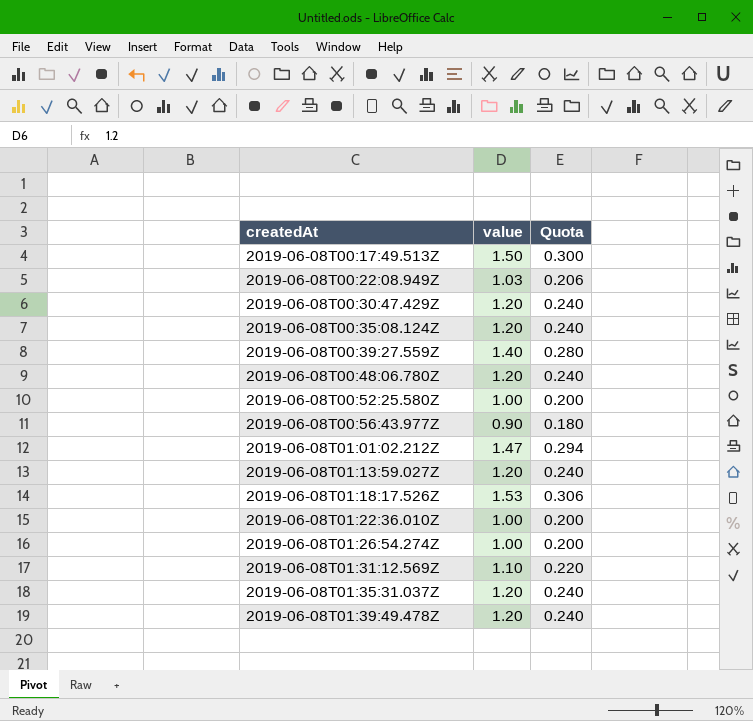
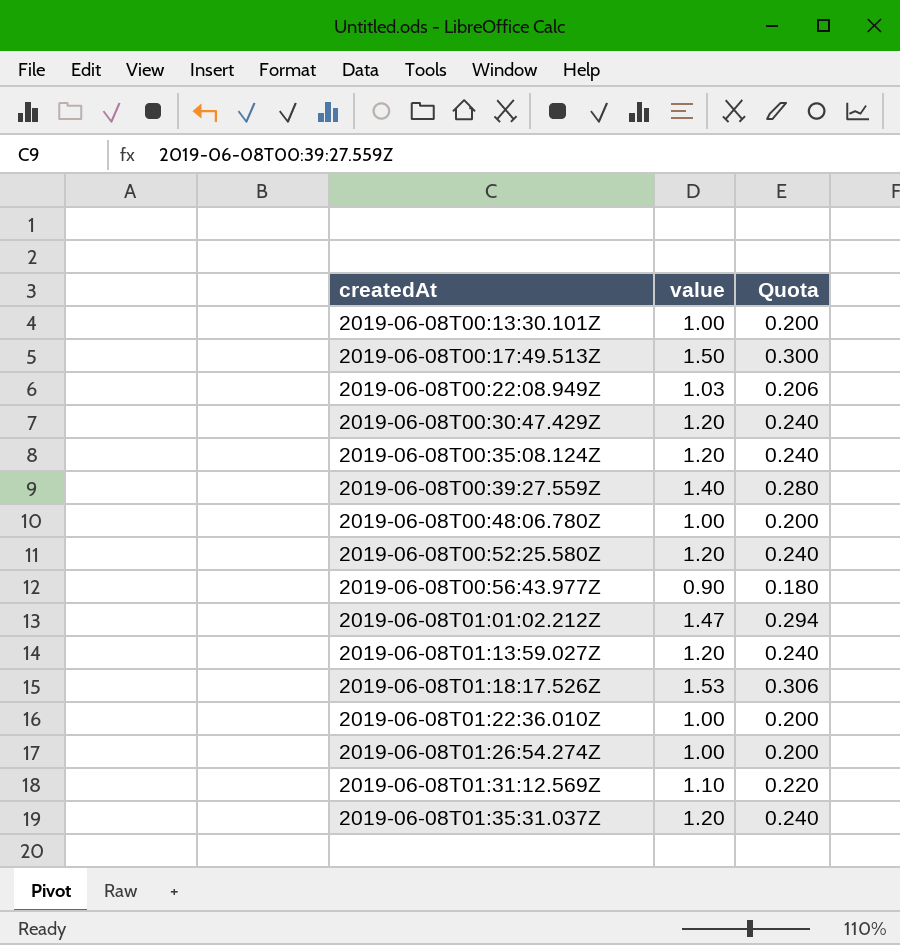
row 2019-06-08T01:39:49.478Z: 1.20 | 0.240 -> none
row 2019-06-08T00:13:30.101Z: none -> 1.00 | 0.200
2019-06-08T00:48:06.780Z | value: 1.20 -> 1.00
2019-06-08T00:48:06.780Z | Quota: 0.240 -> 0.200
2019-06-08T00:52:25.580Z | value: 1.00 -> 1.20
2019-06-08T00:52:25.580Z | Quota: 0.200 -> 0.240

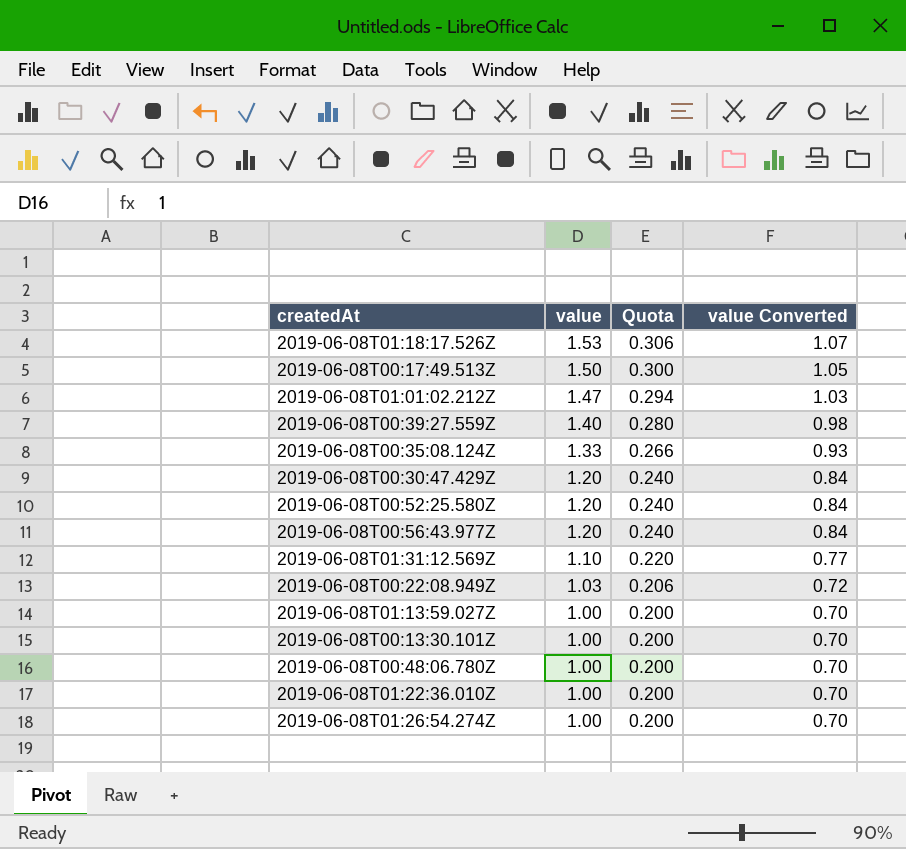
row order: createdAt ascending -> value descending
column value Converted | formula: none -> [value] * 0.7
row 2019-06-08T01:35:31.037Z: 1.20 | 0.240 -> none
2019-06-08T00:35:08.124Z | value: 1.20 -> 1.33
2019-06-08T00:35:08.124Z | Quota: 0.240 -> 0.266
2019-06-08T00:56:43.977Z | value: 0.90 -> 1.20
2019-06-08T00:56:43.977Z | Quota: 0.180 -> 0.240
2019-06-08T01:13:59.027Z | value: 1.20 -> 1.00
2019-06-08T01:13:59.027Z | Quota: 0.240 -> 0.200

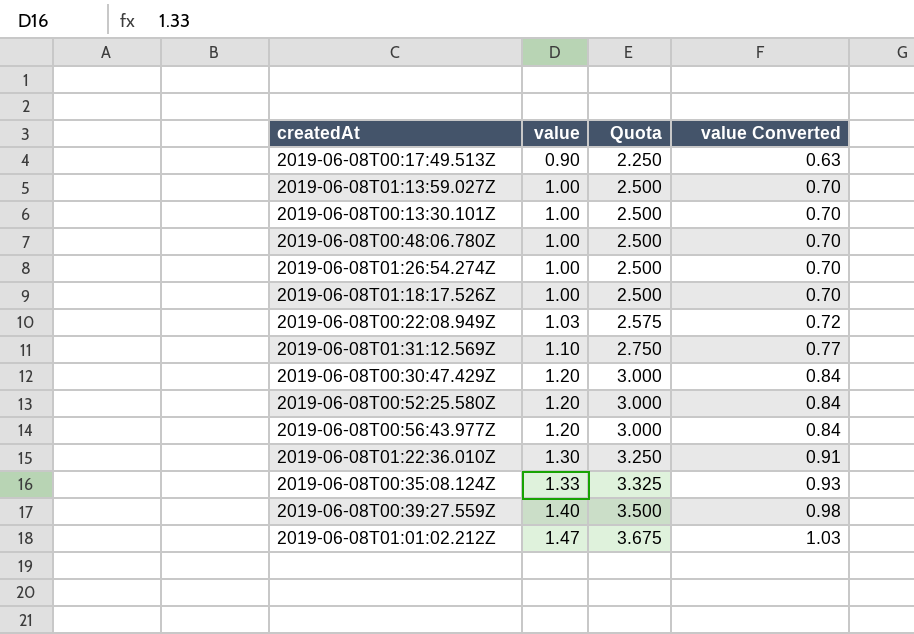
row order: value descending -> value ascending
column Quota | formula: [value] * 0.2 -> [value] * 2.5
2019-06-08T00:17:49.513Z | value: 1.50 -> 0.90
2019-06-08T00:17:49.513Z | value Converted: 1.05 -> 0.63
2019-06-08T01:18:17.526Z | value: 1.53 -> 1.00
2019-06-08T01:18:17.526Z | value Converted: 1.07 -> 0.70
2019-06-08T01:22:36.010Z | value: 1.00 -> 1.30
2019-06-08T01:22:36.010Z | value Converted: 0.70 -> 0.91

